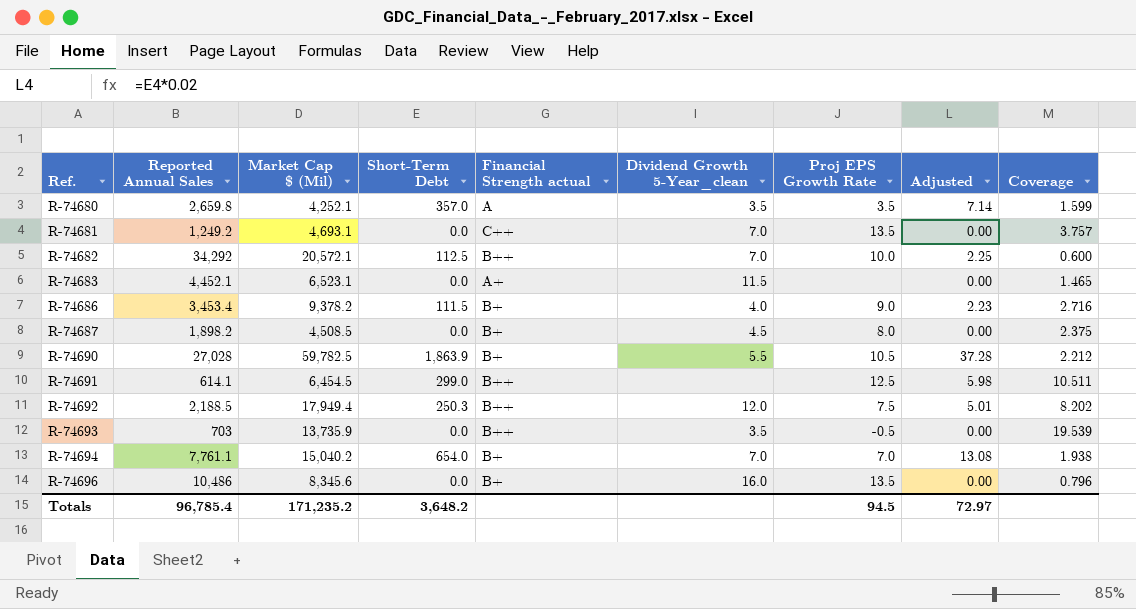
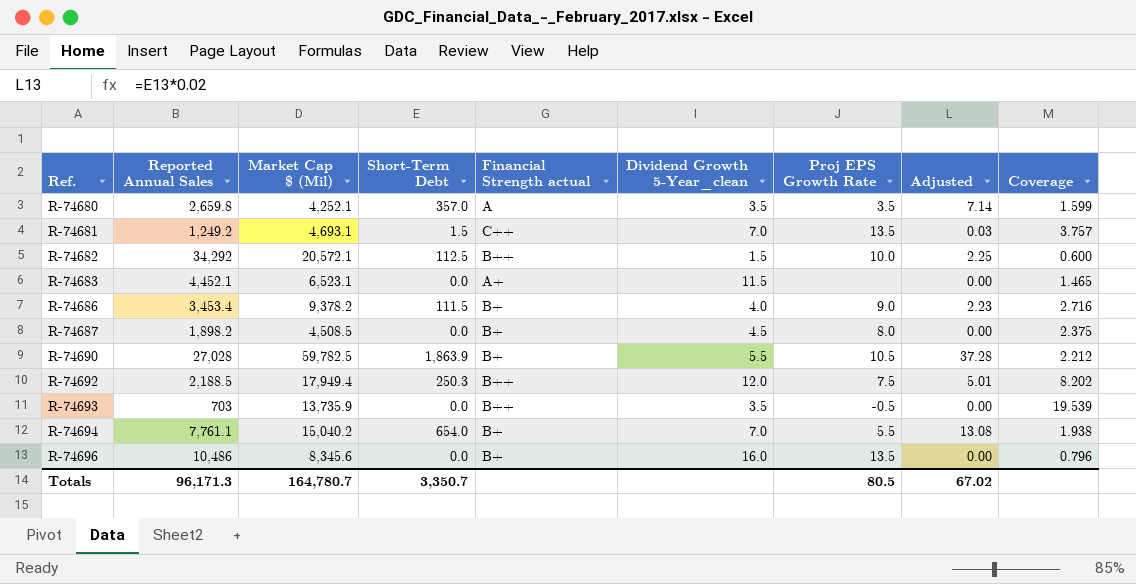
row R-74691: 614.1 | 6,454.5 | 299.0 | B++ | none | 12.5 | 5.98 | 10.511 -> none
R-74681 | Short-Term Debt: 0.0 -> 1.5
R-74681 | Adjusted: 0.00 -> 0.03
R-74682 | Dividend Growth 5-Year_clean: 7.0 -> 1.5
R-74694 | Proj EPS Growth Rate: 7.0 -> 5.5
Totals | Reported Annual Sales: 96,785.4 -> 96,171.3
Totals | Market Cap $ (Mil): 171,235.2 -> 164,780.7
Totals | Short-Term Debt: 3,648.2 -> 3,350.7
Totals | Proj EPS Growth Rate: 94.5 -> 80.5
Totals | Adjusted: 72.97 -> 67.02

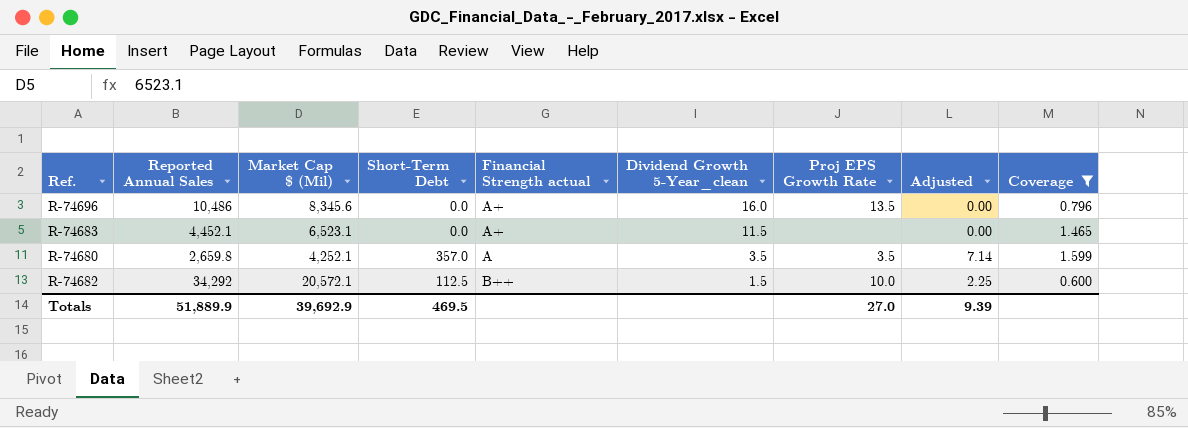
filter: none -> Coverage <= 1.599
row order: Ref. ascending -> Dividend Growth 5-Year_clean descending
R-74696 | Financial Strength actual: B+ -> A+
Totals | Reported Annual Sales: 96,171.3 -> 51,889.9
Totals | Market Cap $ (Mil): 164,780.7 -> 39,692.9
Totals | Short-Term Debt: 3,350.7 -> 469.5
Totals | Proj EPS Growth Rate: 80.5 -> 27.0
Totals | Adjusted: 67.02 -> 9.39

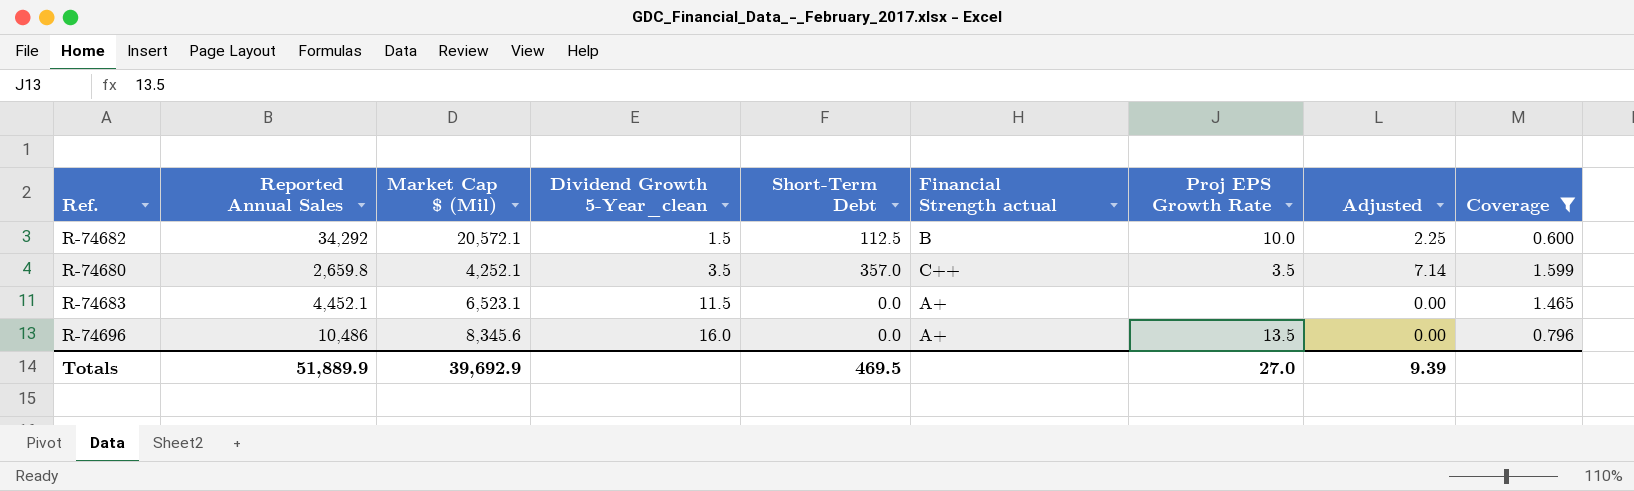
row order: Dividend Growth 5-Year_clean descending -> Dividend Growth 5-Year_clean ascending
column Dividend Growth 5-Year_clean | position: 6 -> 4
R-74682 | Financial Strength actual: B++ -> B
R-74680 | Financial Strength actual: A -> C++

